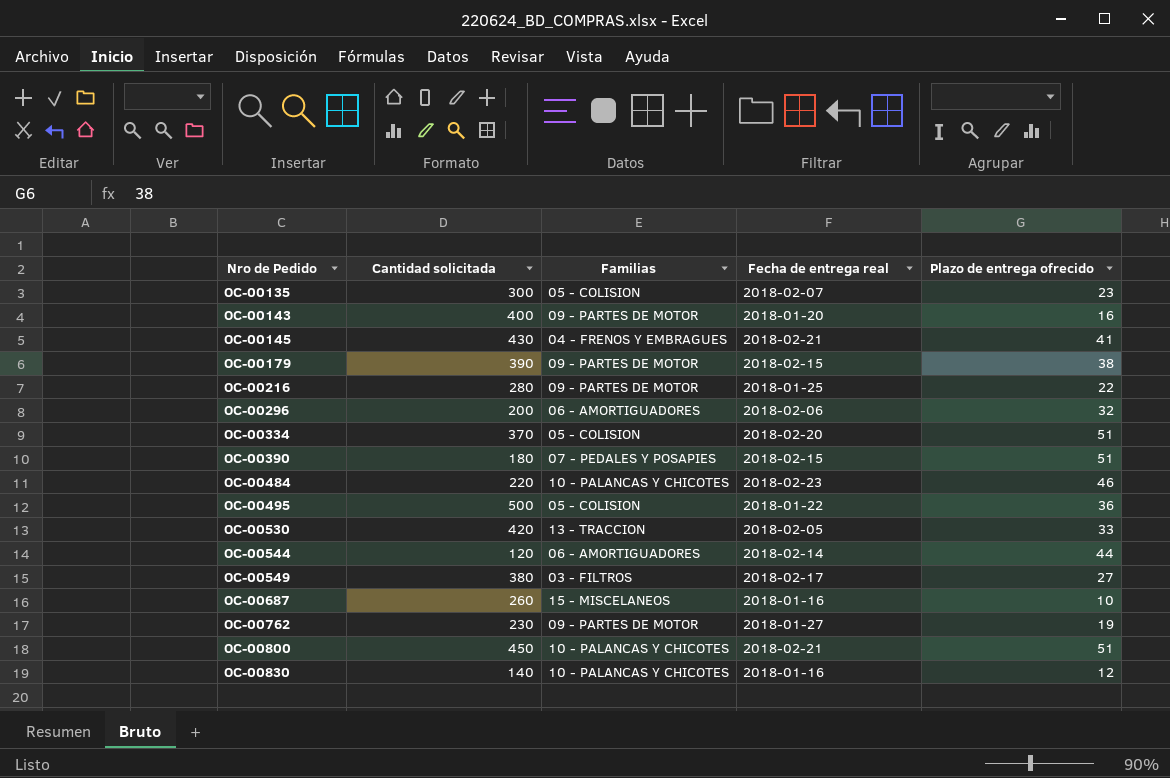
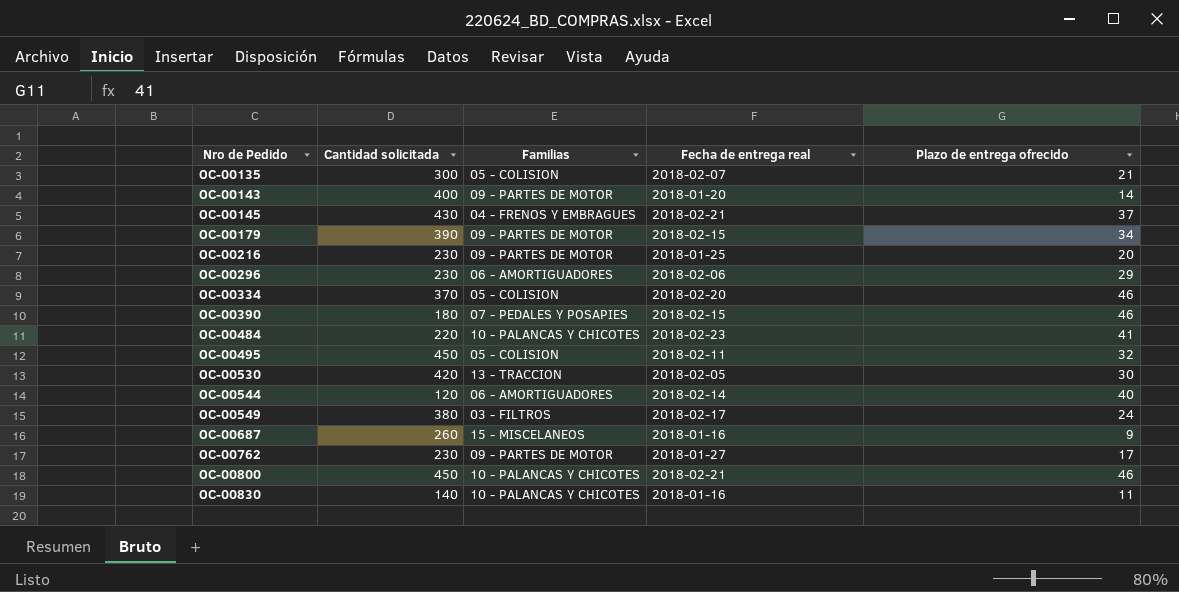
OC-00135 | Plazo de entrega ofrecido: 23 -> 21
OC-00143 | Plazo de entrega ofrecido: 16 -> 14
OC-00145 | Plazo de entrega ofrecido: 41 -> 37
OC-00179 | Plazo de entrega ofrecido: 38 -> 34
OC-00216 | Cantidad solicitada: 280 -> 230
OC-00216 | Plazo de entrega ofrecido: 22 -> 20
OC-00296 | Cantidad solicitada: 200 -> 230
OC-00296 | Plazo de entrega ofrecido: 32 -> 29
OC-00334 | Plazo de entrega ofrecido: 51 -> 46
OC-00390 | Plazo de entrega ofrecido: 51 -> 46
OC-00484 | Plazo de entrega ofrecido: 46 -> 41
OC-00495 | Cantidad solicitada: 500 -> 450
OC-00495 | Fecha de entrega real: 2018-01-22 -> 2018-02-11
OC-00495 | Plazo de entrega ofrecido: 36 -> 32
OC-00530 | Plazo de entrega ofrecido: 33 -> 30
OC-00544 | Plazo de entrega ofrecido: 44 -> 40
OC-00549 | Plazo de entrega ofrecido: 27 -> 24
OC-00687 | Plazo de entrega ofrecido: 10 -> 9
OC-00762 | Plazo de entrega ofrecido: 19 -> 17
OC-00800 | Plazo de entrega ofrecido: 51 -> 46
OC-00830 | Plazo de entrega ofrecido: 12 -> 11

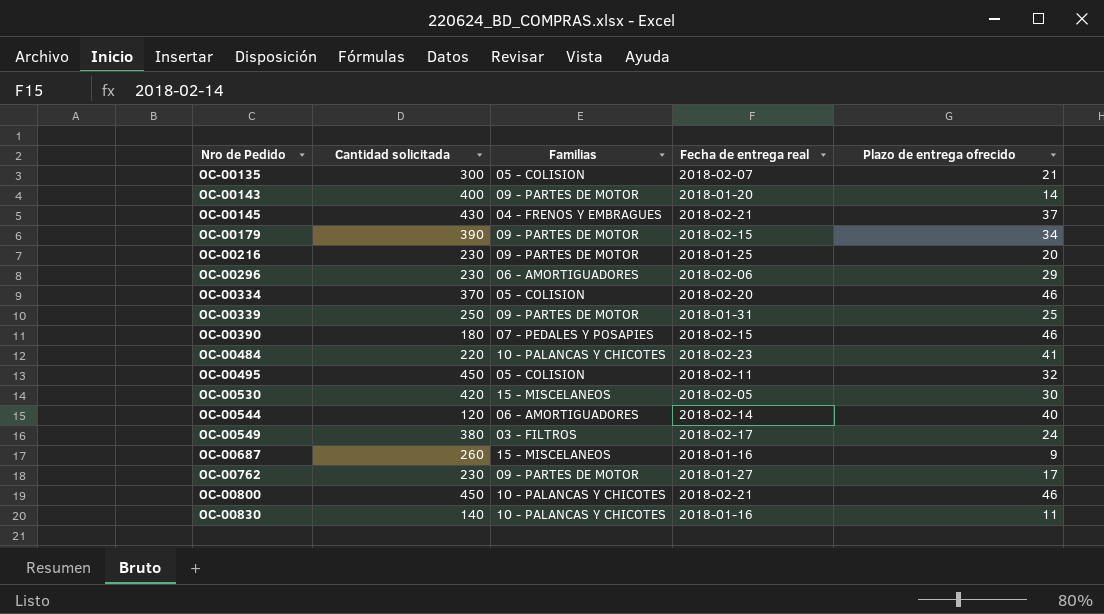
row OC-00339: none -> 250 | 09 - PARTES DE MOTOR | 2018-01-31 | 25
OC-00530 | Familias: 13 - TRACCION -> 15 - MISCELANEOS

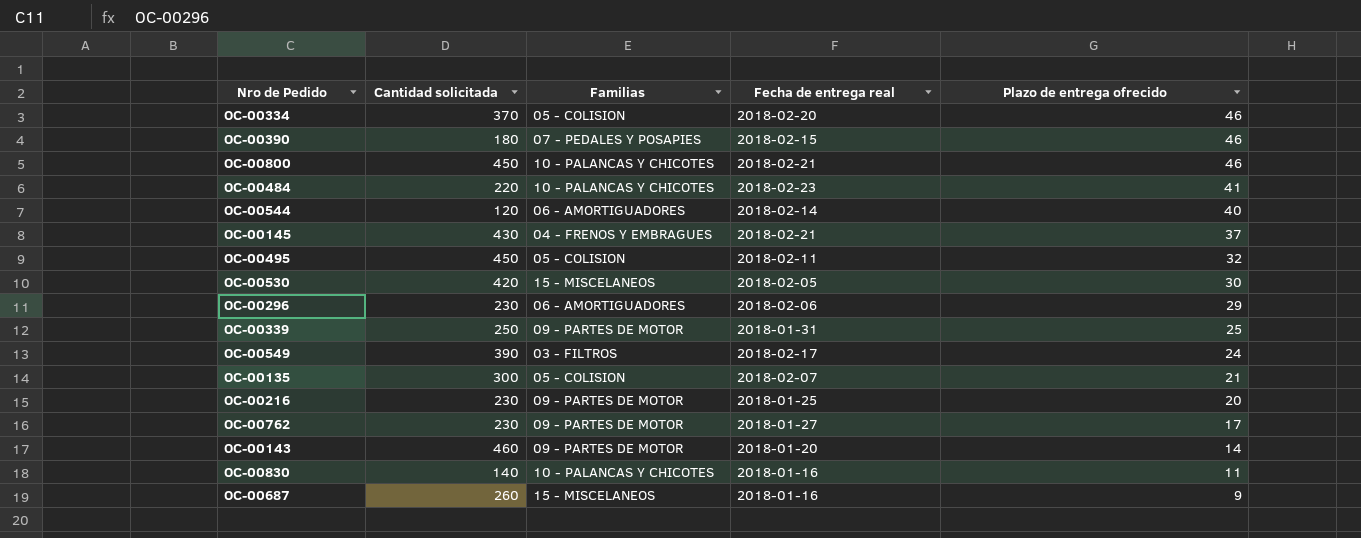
row order: Nro de Pedido ascending -> Plazo de entrega ofrecido descending
row OC-00179: 390 | 09 - PARTES DE MOTOR | 2018-02-15 | 34 -> none
OC-00549 | Cantidad solicitada: 380 -> 390
OC-00143 | Cantidad solicitada: 400 -> 460

